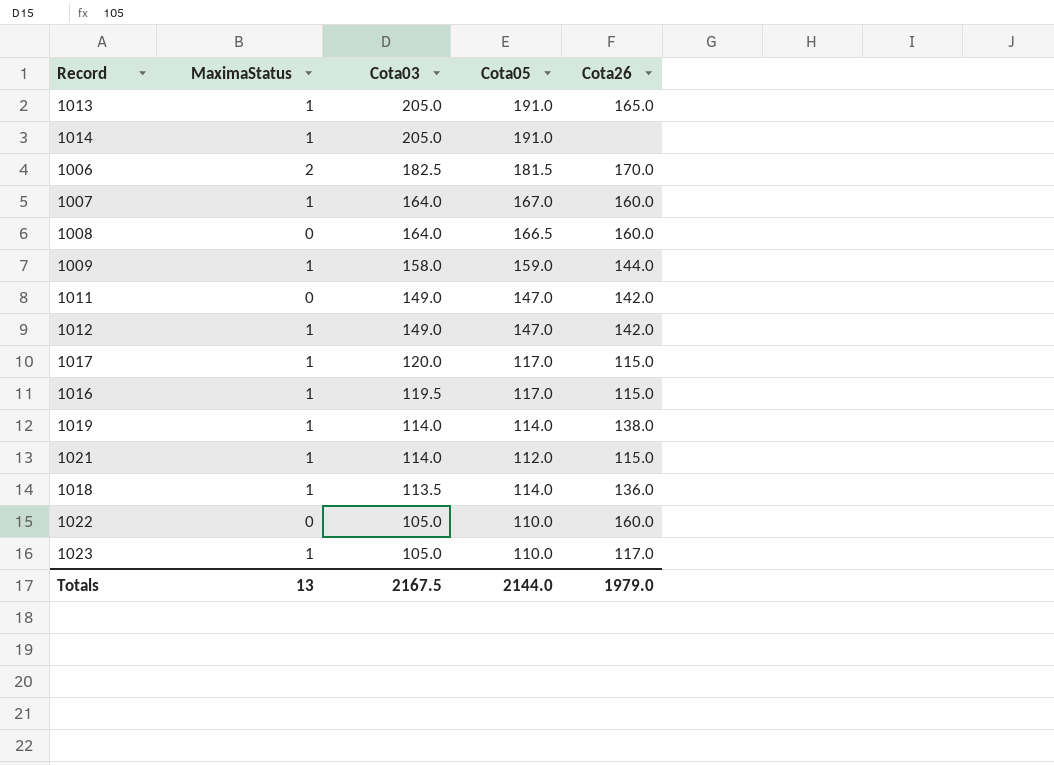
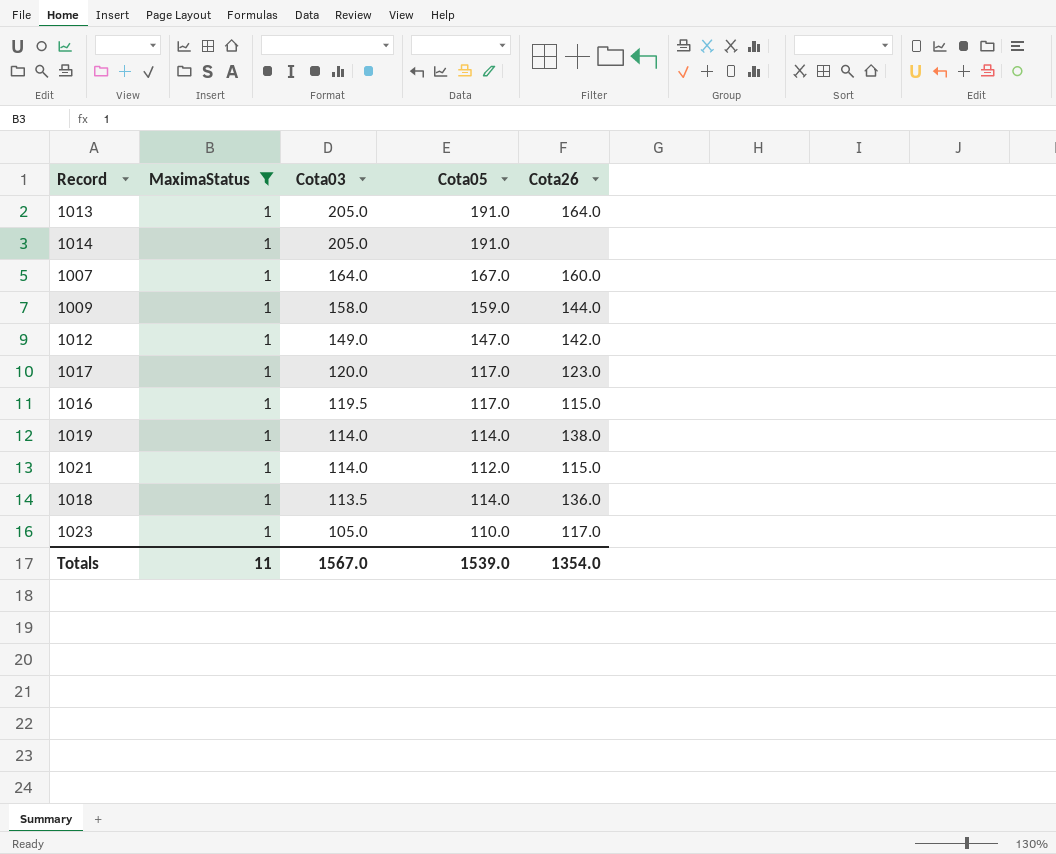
filter: none -> MaximaStatus = 1
1013 | Cota26: 165.0 -> 164.0
1017 | Cota26: 115.0 -> 123.0
Totals | MaximaStatus: 13 -> 11
Totals | Cota03: 2167.5 -> 1567.0
Totals | Cota05: 2144.0 -> 1539.0
Totals | Cota26: 1979.0 -> 1354.0

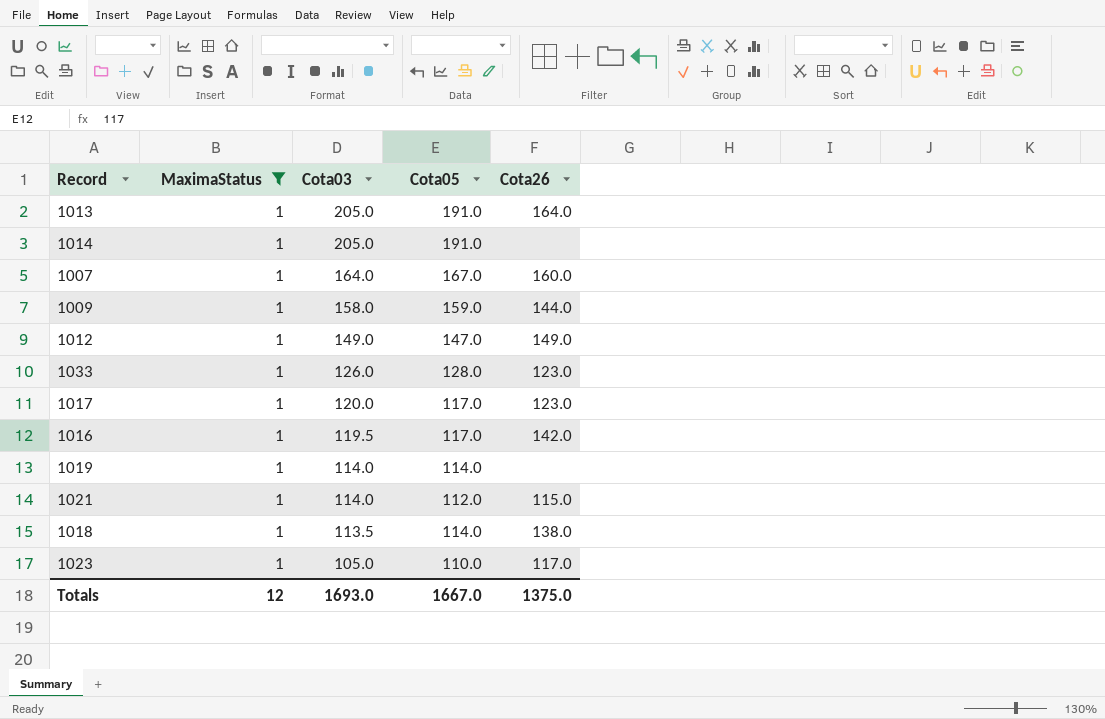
1012 | Cota26: 142.0 -> 149.0
row 1033: none -> 1 | 126.0 | 128.0 | 123.0
1016 | Cota26: 115.0 -> 142.0
1019 | Cota26: 138.0 -> none
1018 | Cota26: 136.0 -> 138.0
Totals | MaximaStatus: 11 -> 12
Totals | Cota03: 1567.0 -> 1693.0
Totals | Cota05: 1539.0 -> 1667.0
Totals | Cota26: 1354.0 -> 1375.0

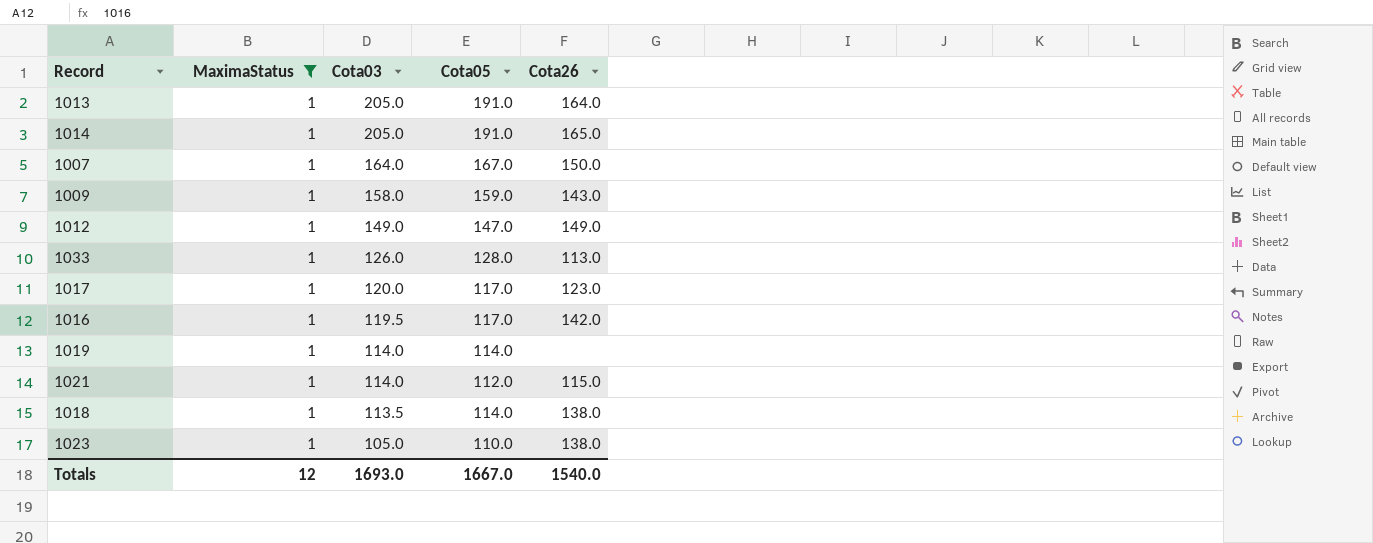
1014 | Cota26: none -> 165.0
1007 | Cota26: 160.0 -> 150.0
1009 | Cota26: 144.0 -> 143.0
1033 | Cota26: 123.0 -> 113.0
1023 | Cota26: 117.0 -> 138.0
Totals | Cota26: 1375.0 -> 1540.0

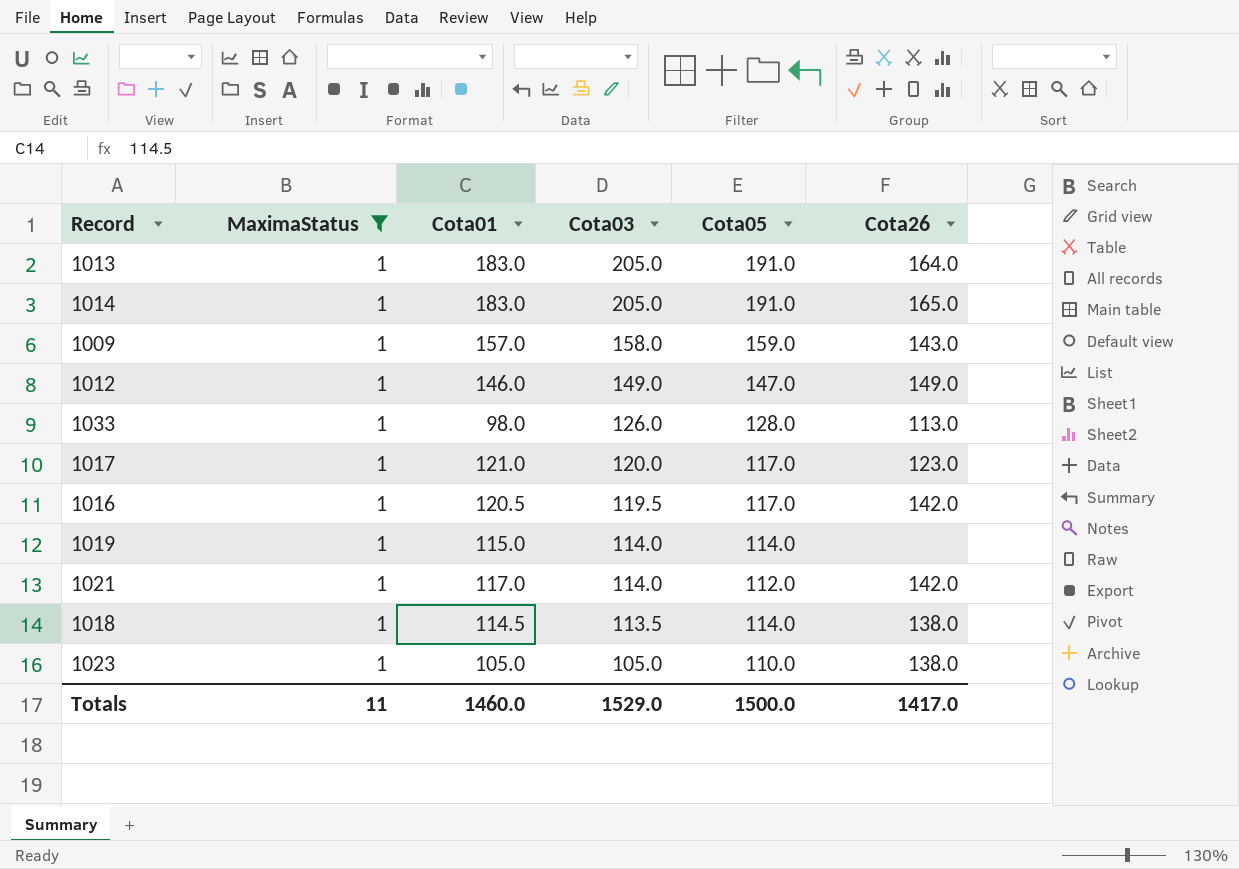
column Cota01 | position: none -> 3
row 1007: 1 | 164.0 | 167.0 | 150.0 -> none
1021 | Cota26: 115.0 -> 142.0
Totals | MaximaStatus: 12 -> 11
Totals | Cota03: 1693.0 -> 1529.0
Totals | Cota05: 1667.0 -> 1500.0
Totals | Cota26: 1540.0 -> 1417.0

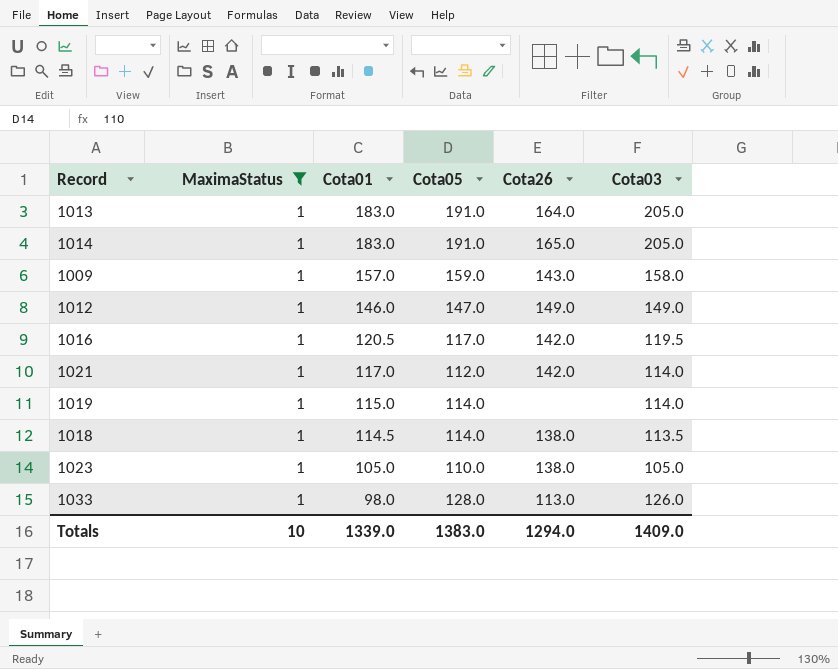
row order: Cota03 descending -> Cota01 descending
column Cota03 | position: 4 -> 6
row 1017: 1 | 121.0 | 120.0 | 117.0 | 123.0 -> none
Totals | MaximaStatus: 11 -> 10
Totals | Cota01: 1460.0 -> 1339.0
Totals | Cota05: 1500.0 -> 1383.0
Totals | Cota26: 1417.0 -> 1294.0
Totals | Cota03: 1529.0 -> 1409.0

